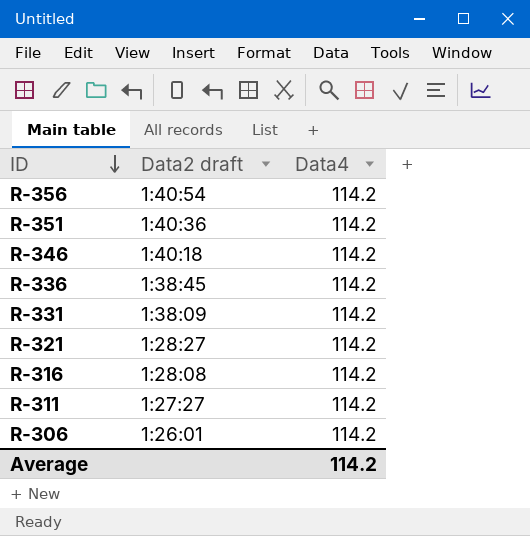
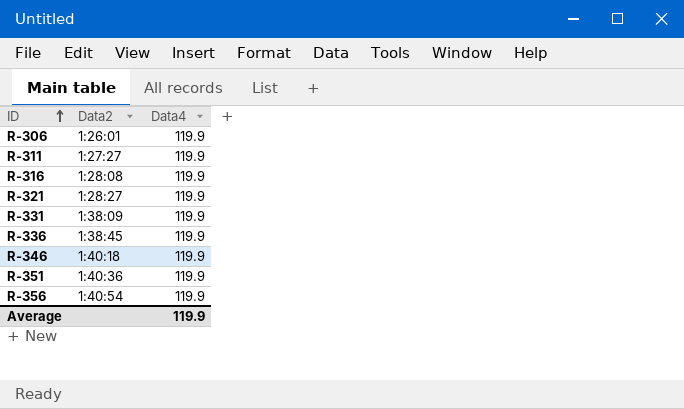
row order: ID descending -> ID ascending
column name: Data2 draft -> Data2
R-306 | Data4: 114.2 -> 119.9
R-311 | Data4: 114.2 -> 119.9
R-316 | Data4: 114.2 -> 119.9
R-321 | Data4: 114.2 -> 119.9
R-331 | Data4: 114.2 -> 119.9
R-336 | Data4: 114.2 -> 119.9
R-346 | Data4: 114.2 -> 119.9
R-351 | Data4: 114.2 -> 119.9
R-356 | Data4: 114.2 -> 119.9
Average | Data4: 114.2 -> 119.9

